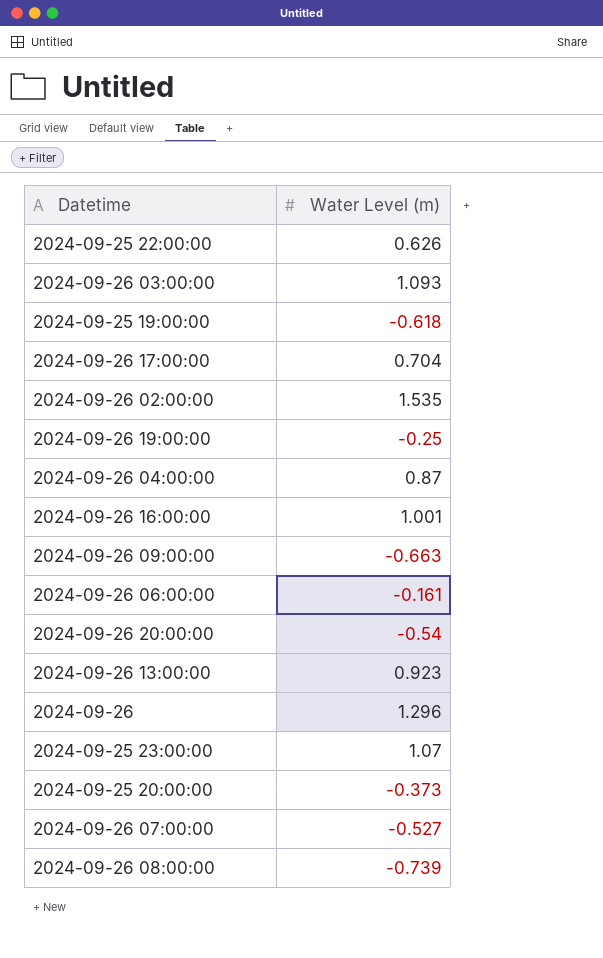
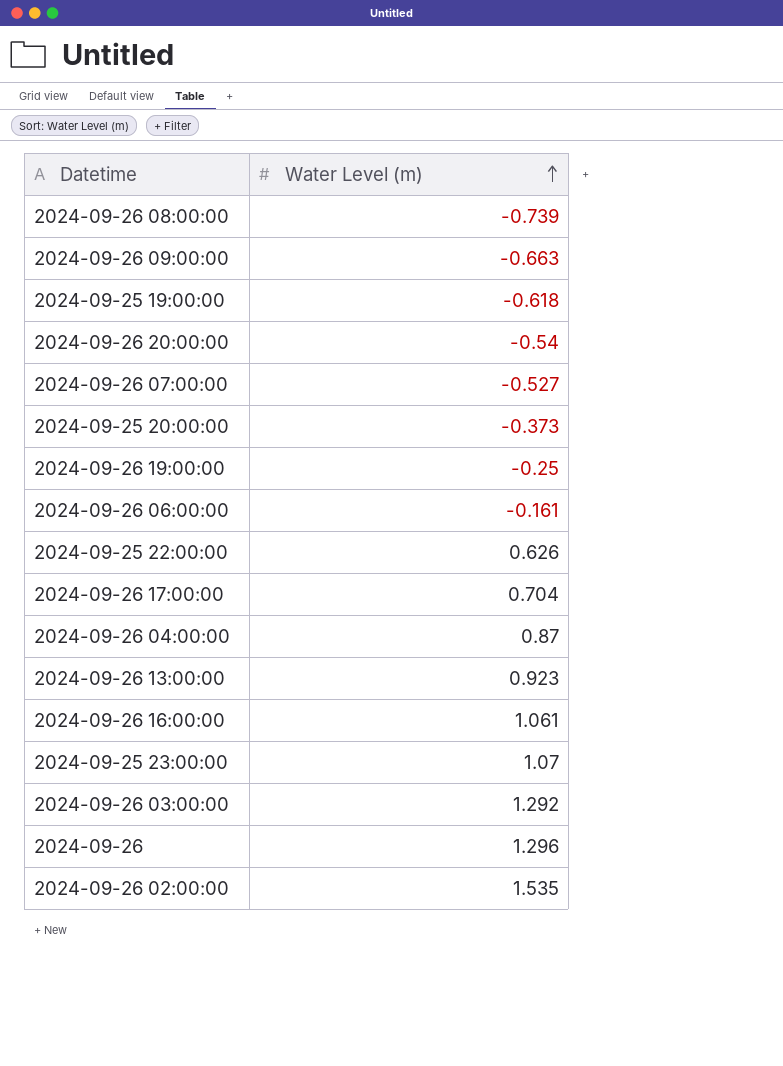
row order: none -> Water Level (m) ascending
2024-09-26 16:00:00 | Water Level (m): 1.001 -> 1.061
2024-09-26 03:00:00 | Water Level (m): 1.093 -> 1.292

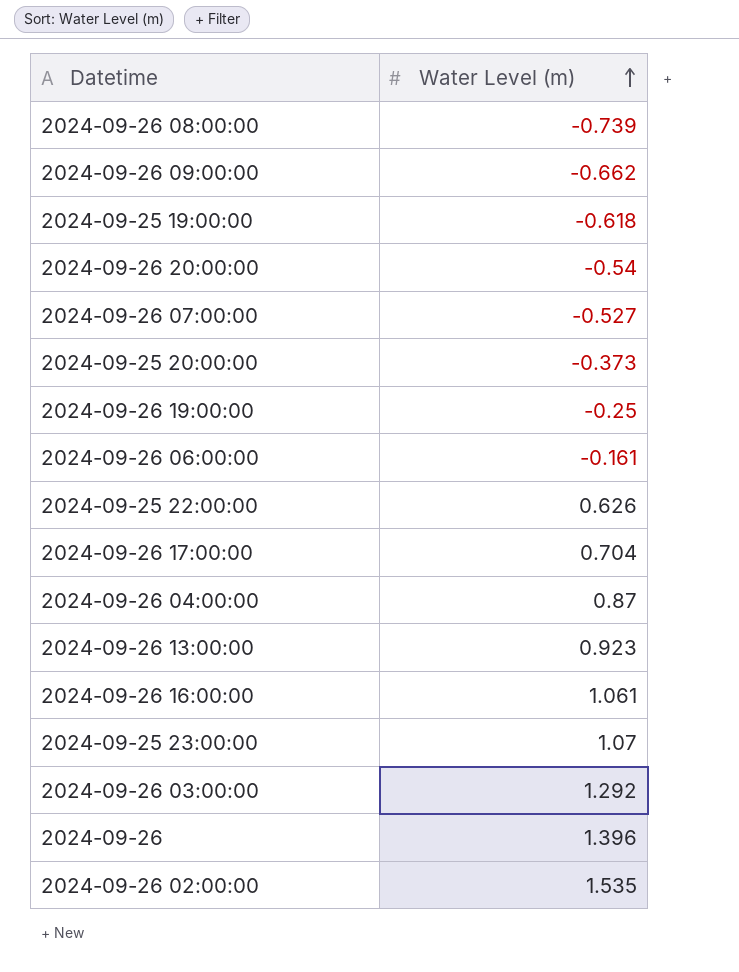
2024-09-26 09:00:00 | Water Level (m): -0.663 -> -0.662
2024-09-26 | Water Level (m): 1.296 -> 1.396

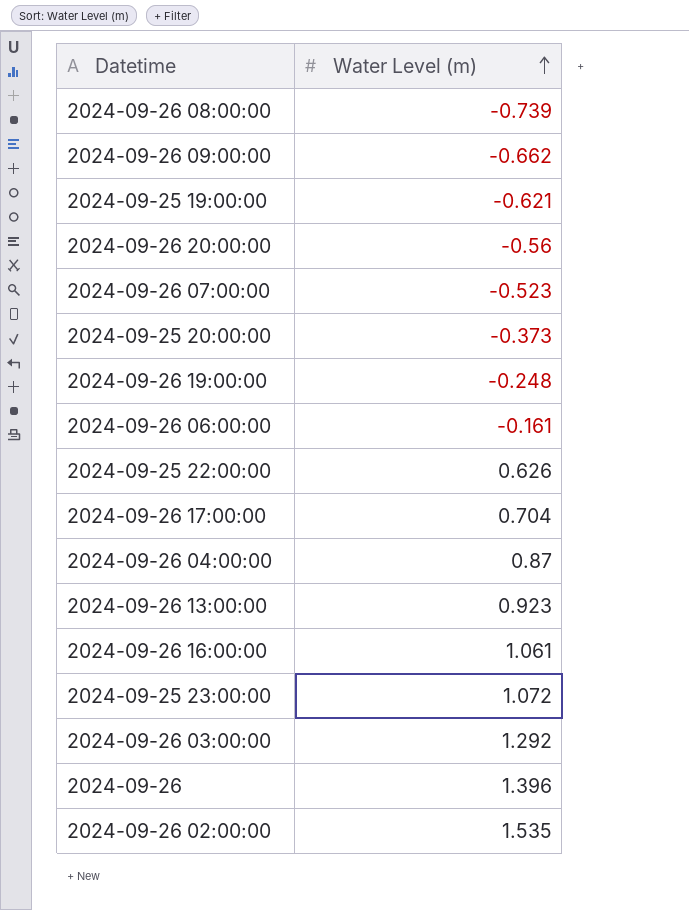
2024-09-25 19:00:00 | Water Level (m): -0.618 -> -0.621
2024-09-26 20:00:00 | Water Level (m): -0.54 -> -0.56
2024-09-26 07:00:00 | Water Level (m): -0.527 -> -0.523
2024-09-26 19:00:00 | Water Level (m): -0.25 -> -0.248
2024-09-25 23:00:00 | Water Level (m): 1.07 -> 1.072

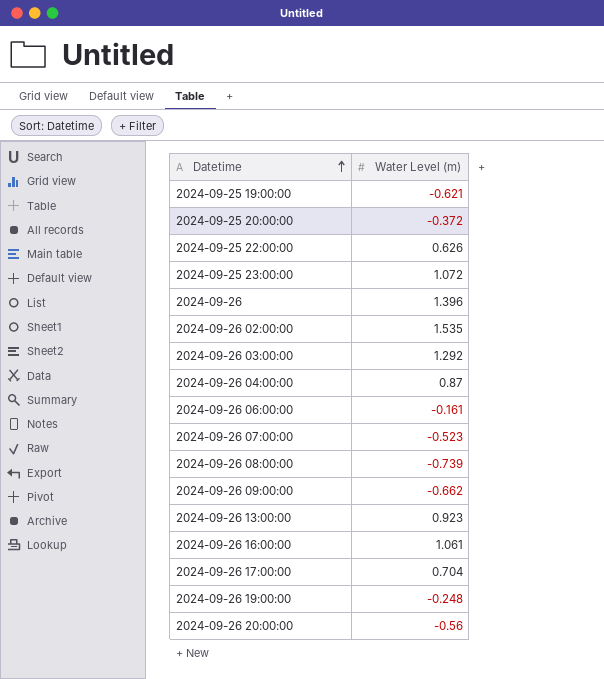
row order: Water Level (m) ascending -> Datetime ascending
2024-09-25 20:00:00 | Water Level (m): -0.373 -> -0.372

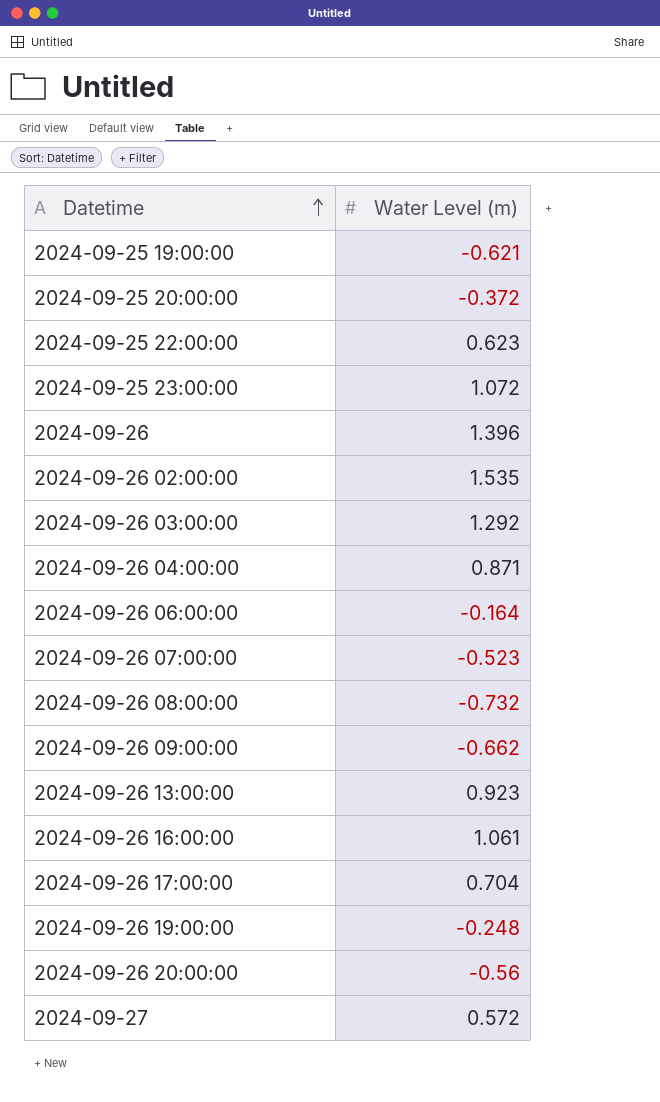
2024-09-25 22:00:00 | Water Level (m): 0.626 -> 0.623
2024-09-26 04:00:00 | Water Level (m): 0.87 -> 0.871
2024-09-26 06:00:00 | Water Level (m): -0.161 -> -0.164
2024-09-26 08:00:00 | Water Level (m): -0.739 -> -0.732
row 2024-09-27: none -> 0.572

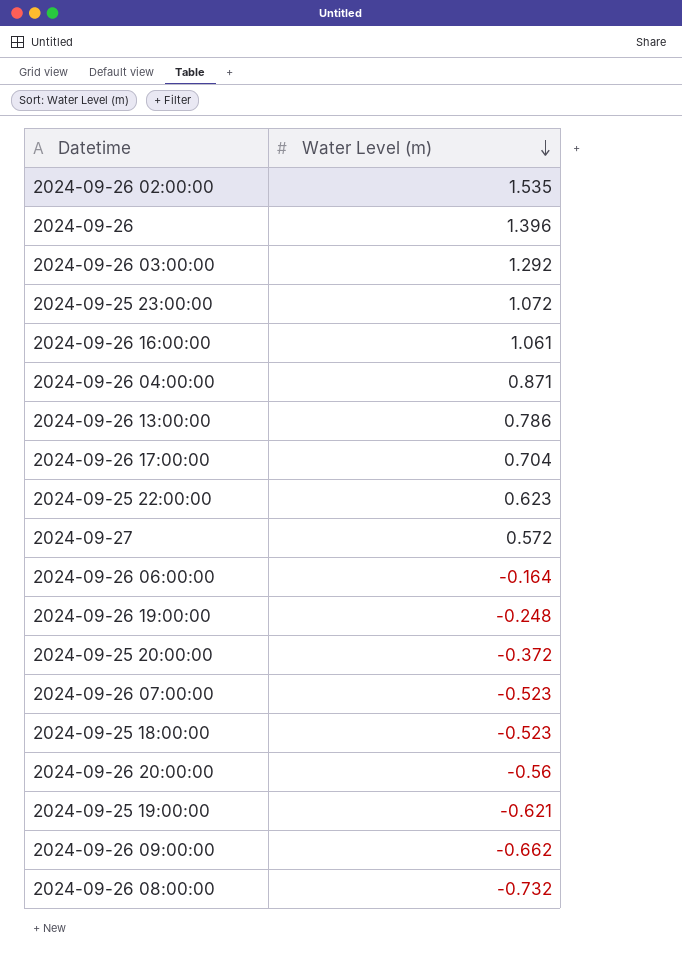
row order: Datetime ascending -> Water Level (m) descending
2024-09-26 13:00:00 | Water Level (m): 0.923 -> 0.786
row 2024-09-25 18:00:00: none -> -0.523

